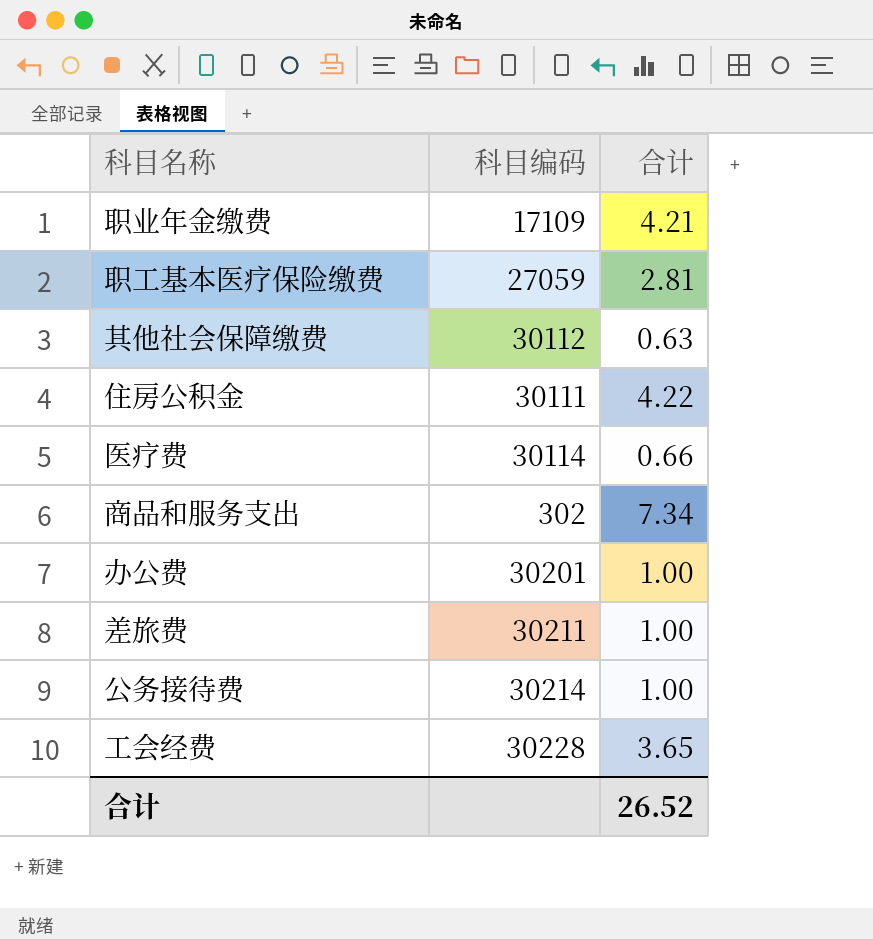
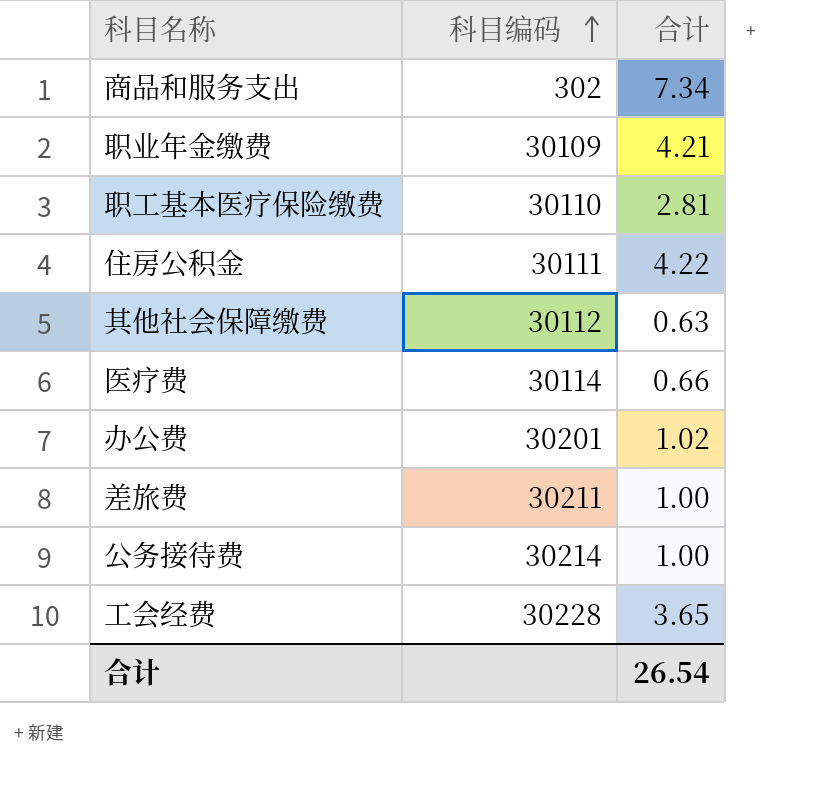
row order: none -> 科目编码 ascending
职业年金缴费 | 科目编码: 17109 -> 30109
职工基本医疗保险缴费 | 科目编码: 27059 -> 30110
办公费 | 合计: 1.00 -> 1.02
合计 | 合计: 26.52 -> 26.54

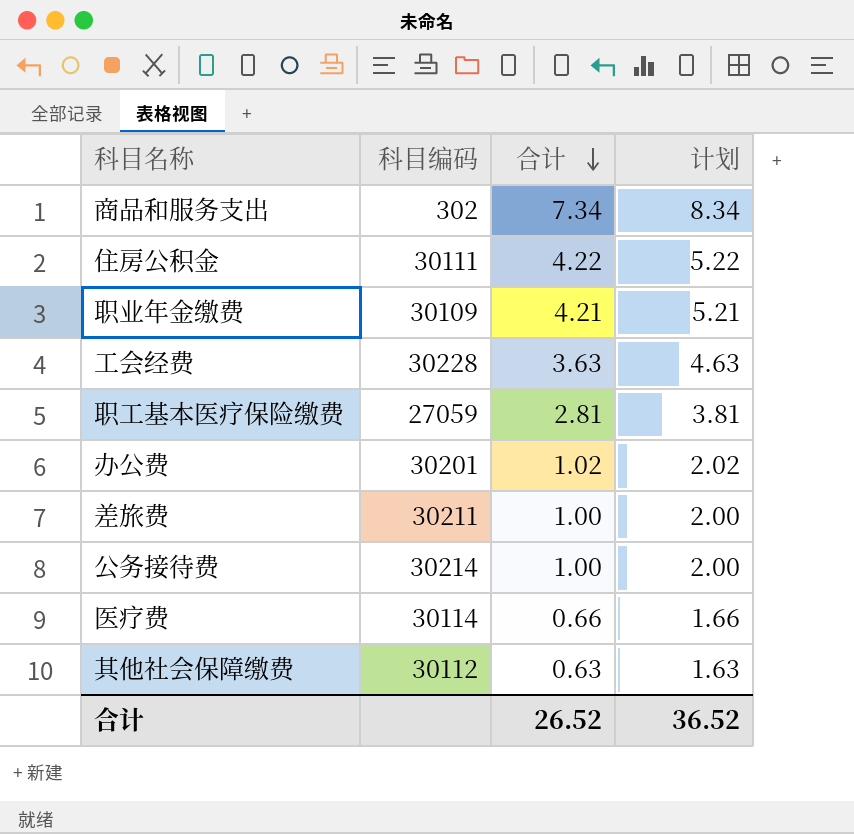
row order: 科目编码 ascending -> 合计 descending
column 计划 | formula: none -> [合计] + 1
工会经费 | 合计: 3.65 -> 3.63
职工基本医疗保险缴费 | 科目编码: 30110 -> 27059
合计 | 合计: 26.54 -> 26.52

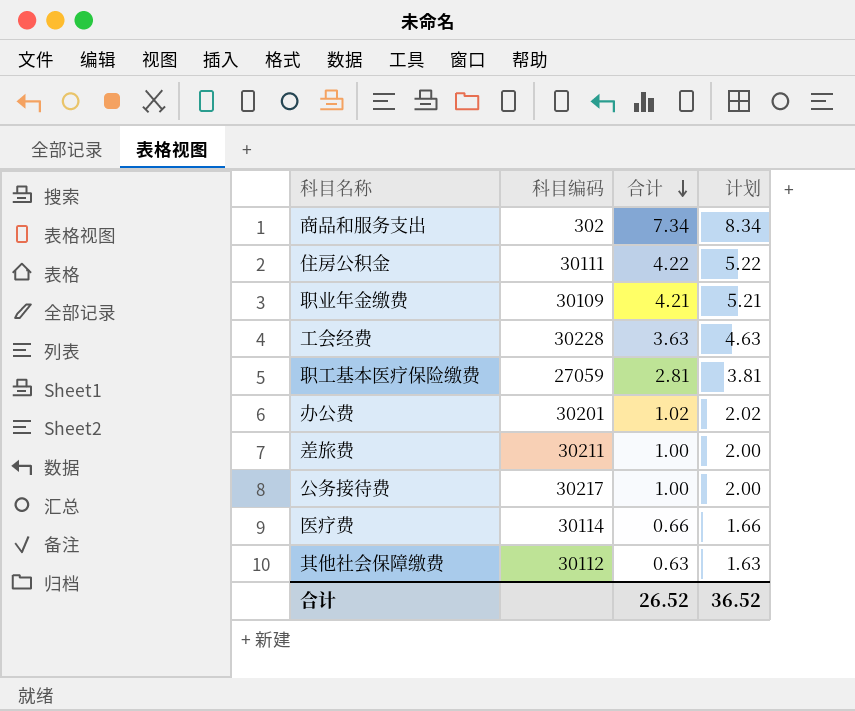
公务接待费 | 科目编码: 30214 -> 30217

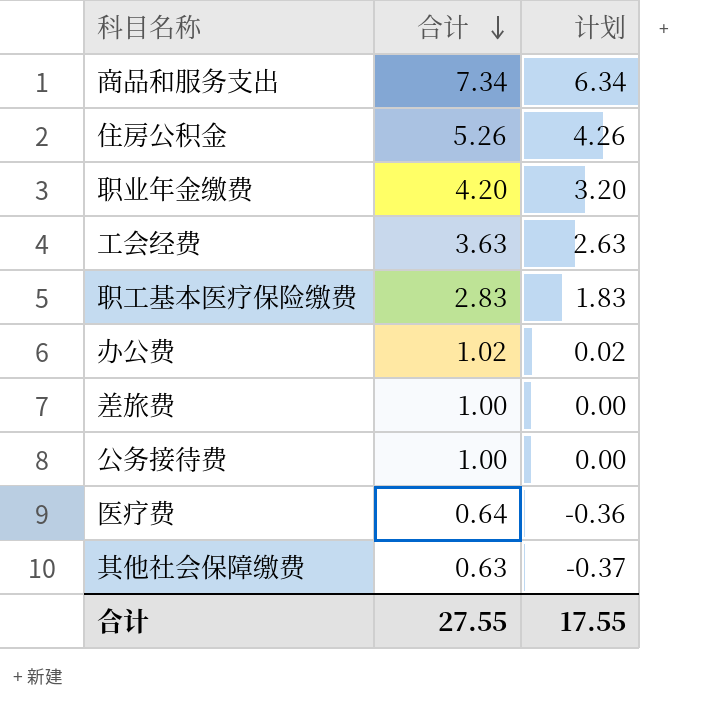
column 科目编码 | position: 2 -> none
column 计划 | formula: [合计] + 1 -> [合计] - 1
住房公积金 | 合计: 4.22 -> 5.26
职业年金缴费 | 合计: 4.21 -> 4.20
职工基本医疗保险缴费 | 合计: 2.81 -> 2.83
医疗费 | 合计: 0.66 -> 0.64
合计 | 合计: 26.52 -> 27.55
合计 | 计划: 36.52 -> 17.55

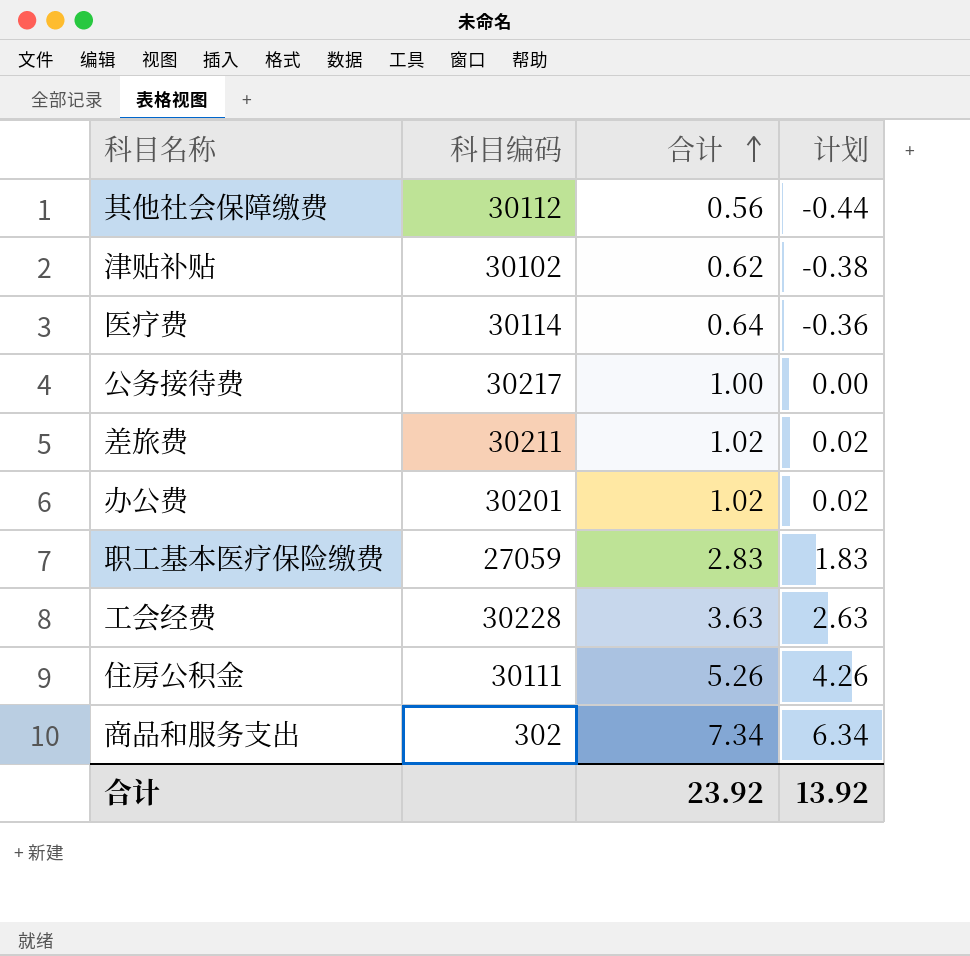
row order: 合计 descending -> 合计 ascending
column 科目编码 | position: none -> 2
row 职业年金缴费: 4.20 | 3.20 -> none
其他社会保障缴费 | 合计: 0.63 -> 0.56
其他社会保障缴费 | 计划: -0.37 -> -0.44
row 津贴补贴: none -> 30102 | 0.62 | -0.38
差旅费 | 合计: 1.00 -> 1.02
差旅费 | 计划: 0.00 -> 0.02
合计 | 合计: 27.55 -> 23.92
合计 | 计划: 17.55 -> 13.92

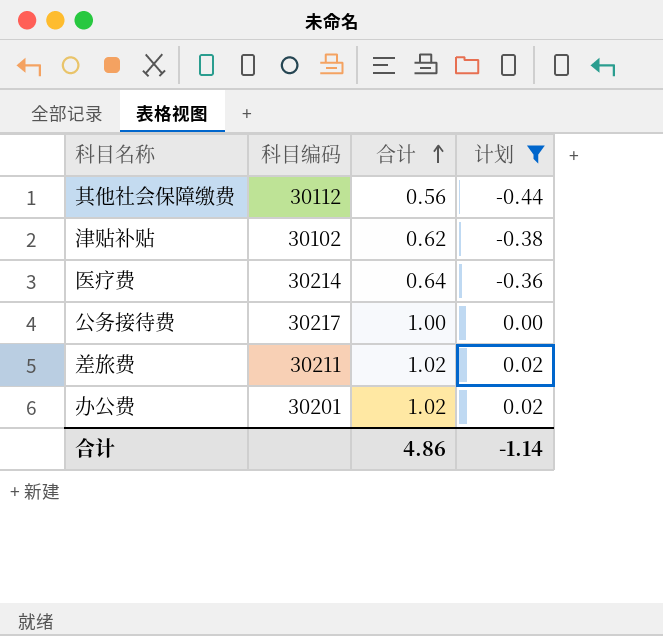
filter: none -> 计划 <= 0.02
医疗费 | 科目编码: 30114 -> 30214
合计 | 合计: 23.92 -> 4.86
合计 | 计划: 13.92 -> -1.14

